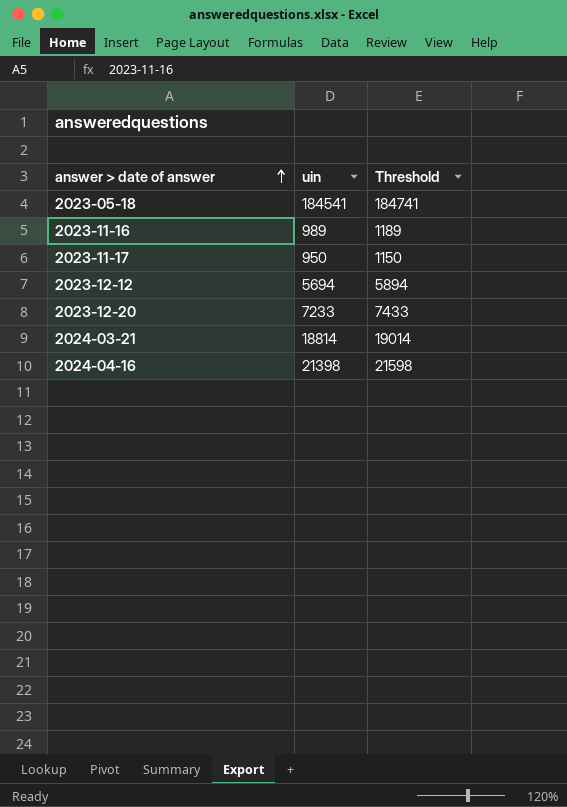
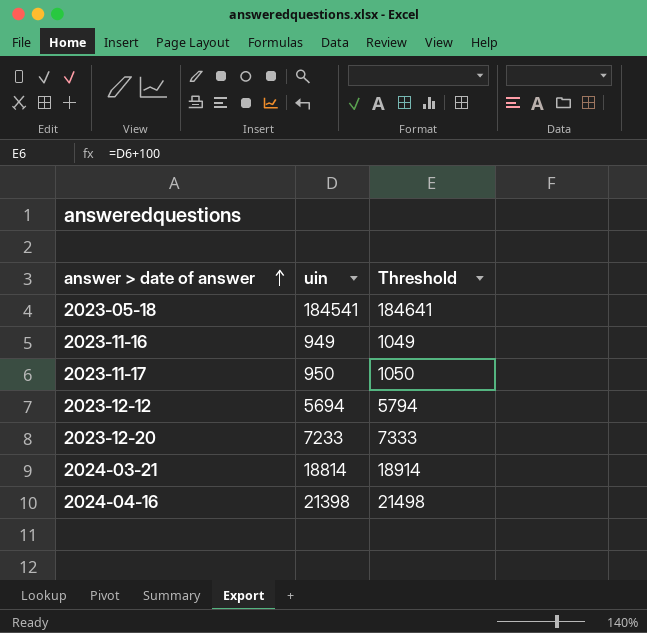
column Threshold | formula: [uin] + 200 -> [uin] + 100
2023-11-16 | uin: 989 -> 949

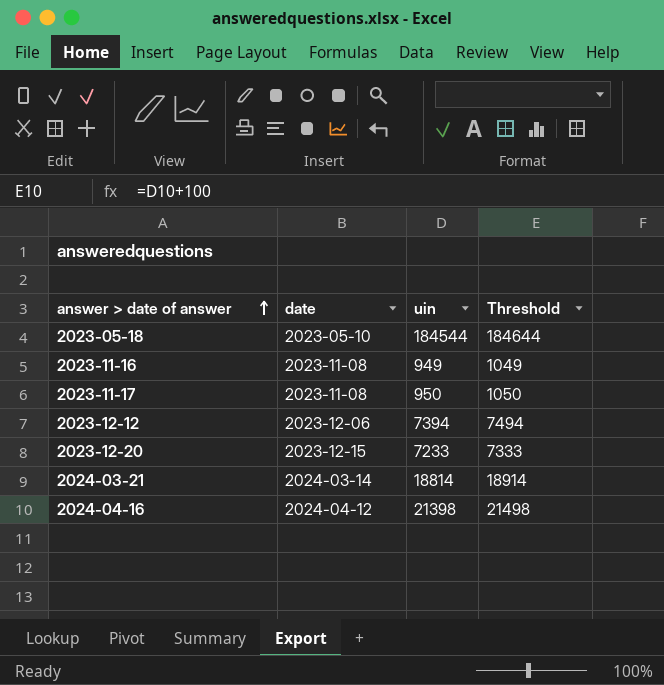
column date | position: none -> 2
2023-05-18 | uin: 184541 -> 184544
2023-05-18 | Threshold: 184641 -> 184644
2023-12-12 | uin: 5694 -> 7394
2023-12-12 | Threshold: 5794 -> 7494

